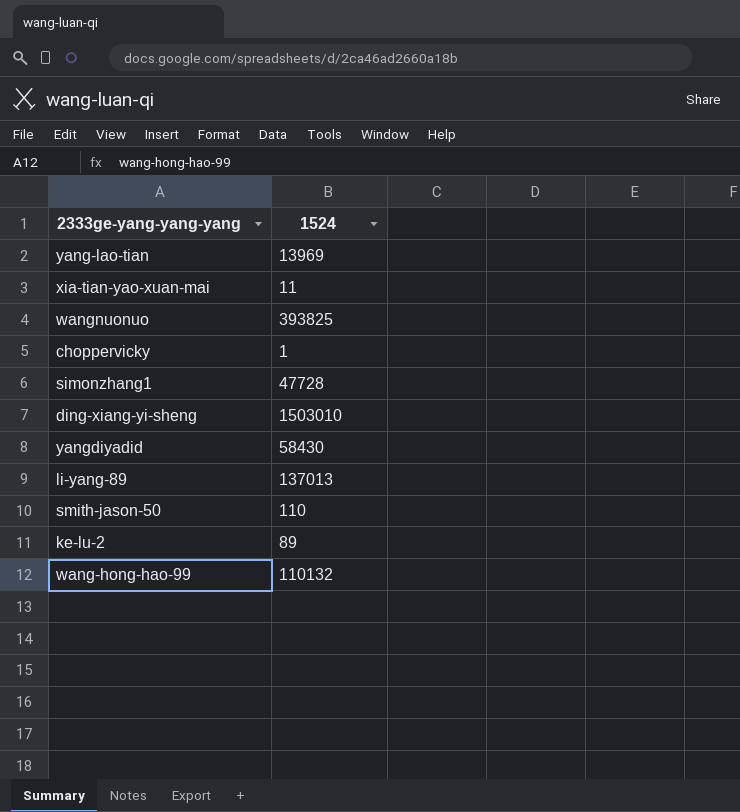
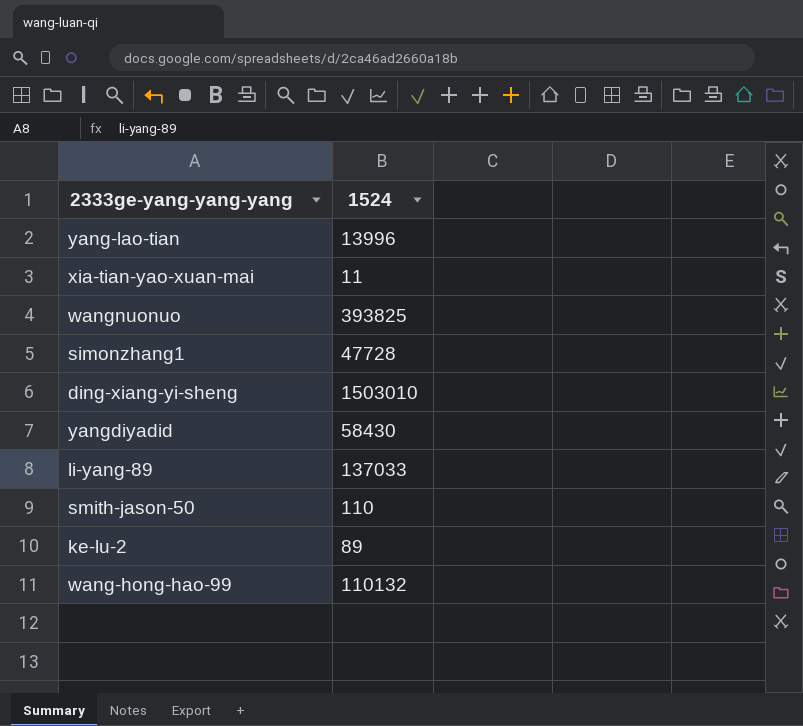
row choppervicky: 1 -> none
yang-lao-tian | 1524: 13969 -> 13996
li-yang-89 | 1524: 137013 -> 137033

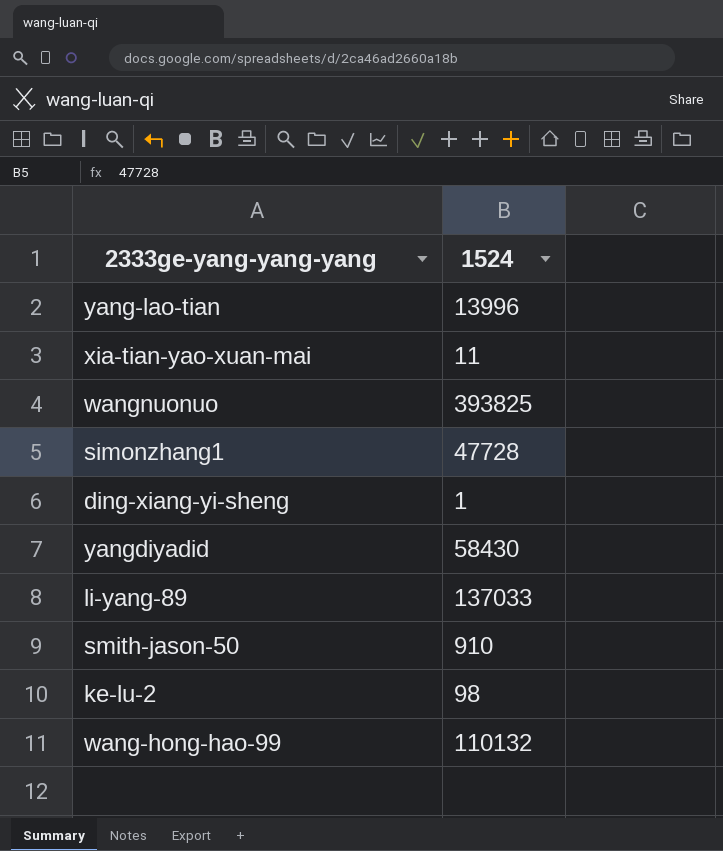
ding-xiang-yi-sheng | 1524: 1503010 -> 1
smith-jason-50 | 1524: 110 -> 910
ke-lu-2 | 1524: 89 -> 98

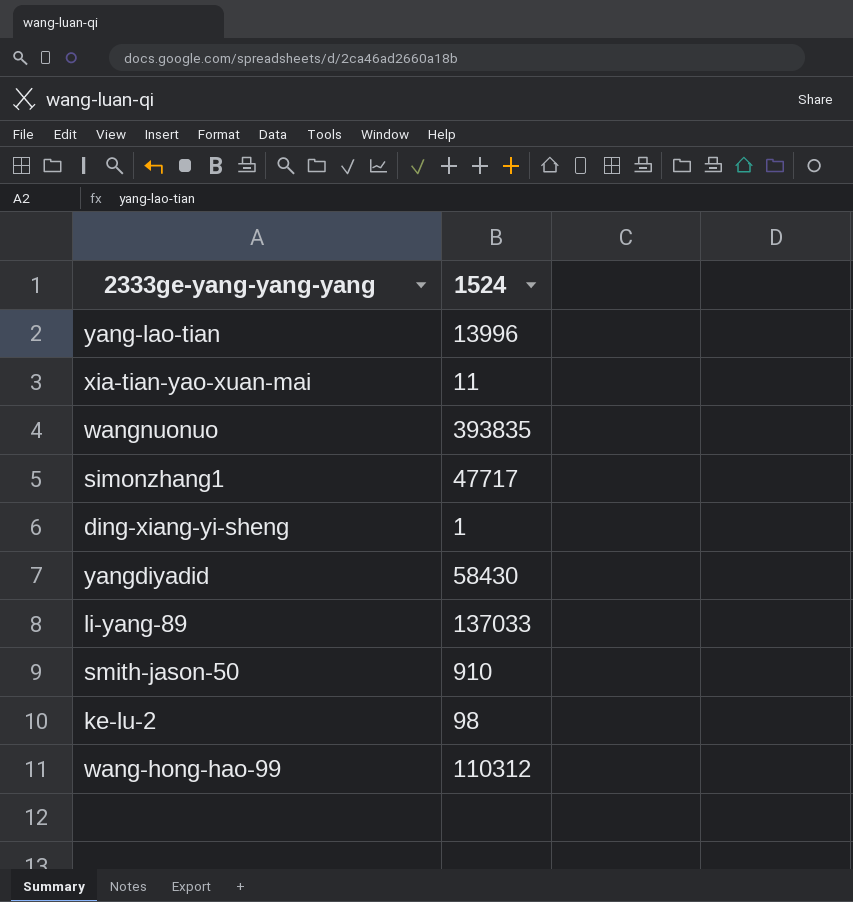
wangnuonuo | 1524: 393825 -> 393835
simonzhang1 | 1524: 47728 -> 47717
wang-hong-hao-99 | 1524: 110132 -> 110312

